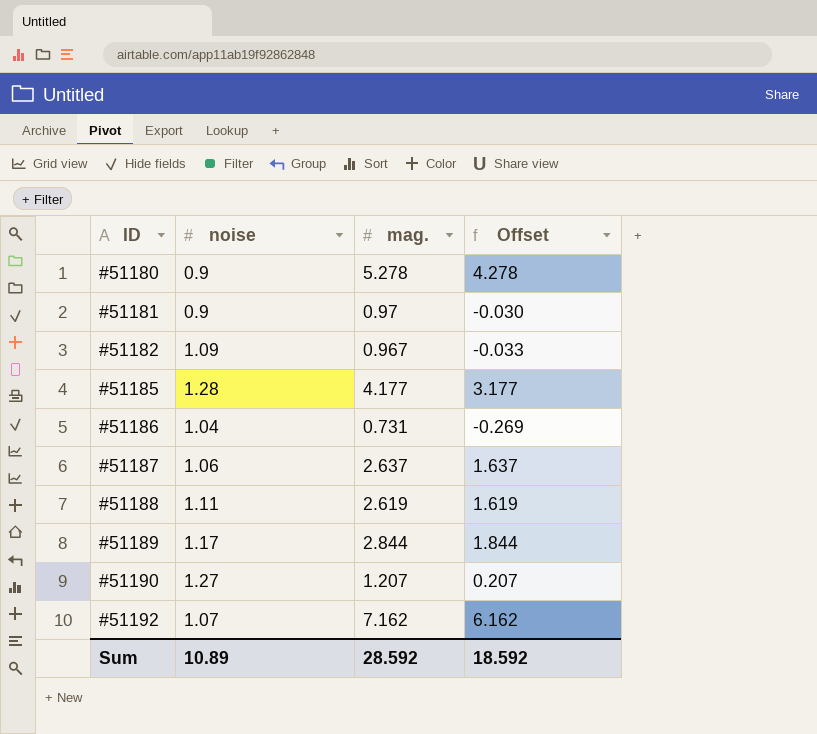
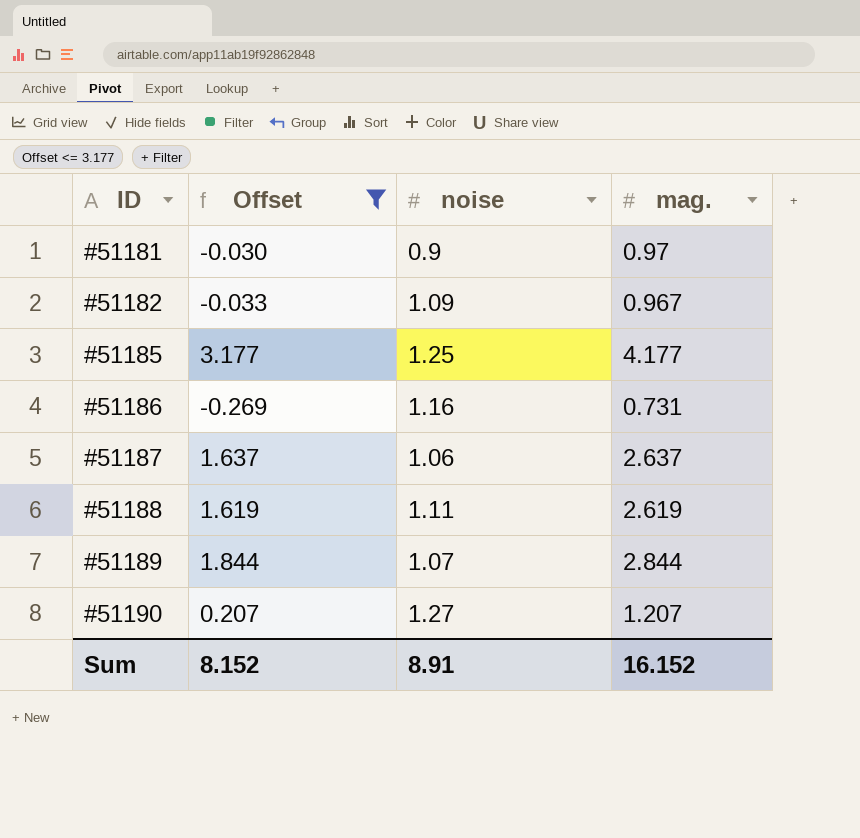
filter: none -> Offset <= 3.177
column Offset | position: 4 -> 2
#51185 | noise: 1.28 -> 1.25
#51186 | noise: 1.04 -> 1.16
#51189 | noise: 1.17 -> 1.07
Sum | Offset: 18.592 -> 8.152
Sum | noise: 10.89 -> 8.91
Sum | mag.: 28.592 -> 16.152

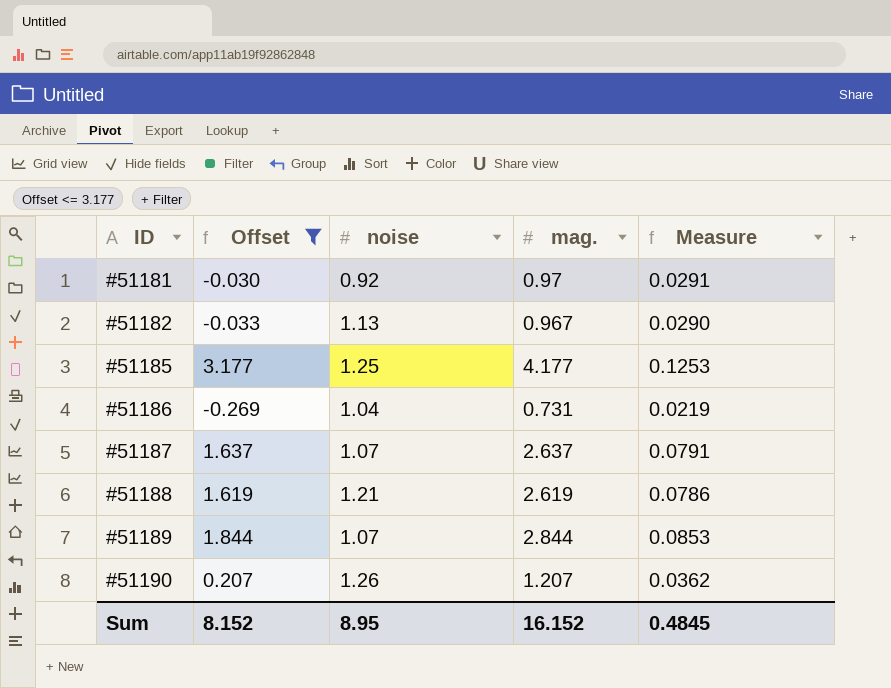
column Measure | formula: none -> [mag.] * 0.03
#51181 | noise: 0.9 -> 0.92
#51182 | noise: 1.09 -> 1.13
#51186 | noise: 1.16 -> 1.04
#51187 | noise: 1.06 -> 1.07
#51188 | noise: 1.11 -> 1.21
#51190 | noise: 1.27 -> 1.26
Sum | noise: 8.91 -> 8.95

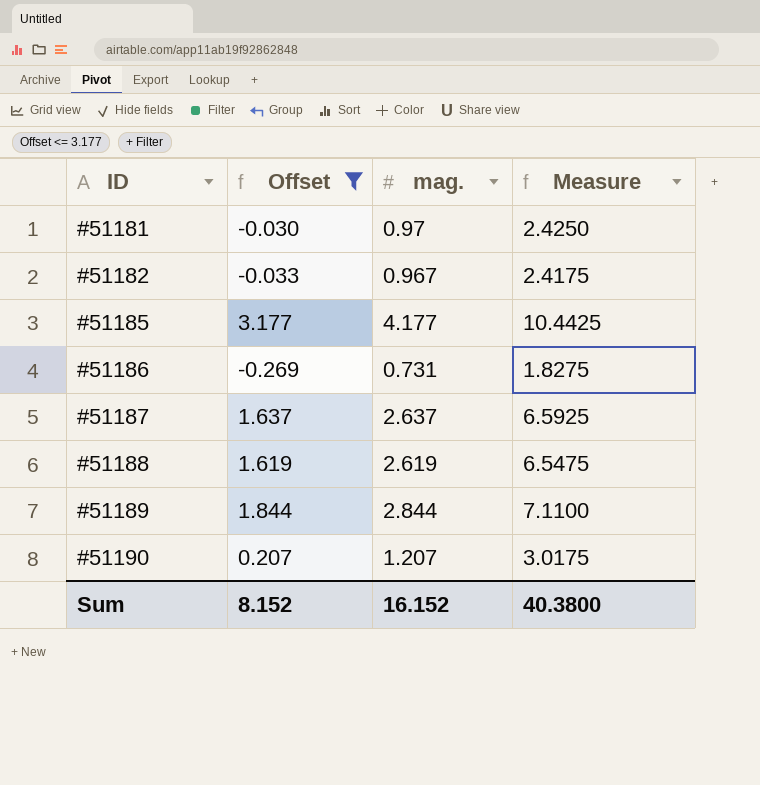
column noise | position: 3 -> none
column Measure | formula: [mag.] * 0.03 -> [mag.] * 2.5
Sum | Measure: 0.4845 -> 40.3800

